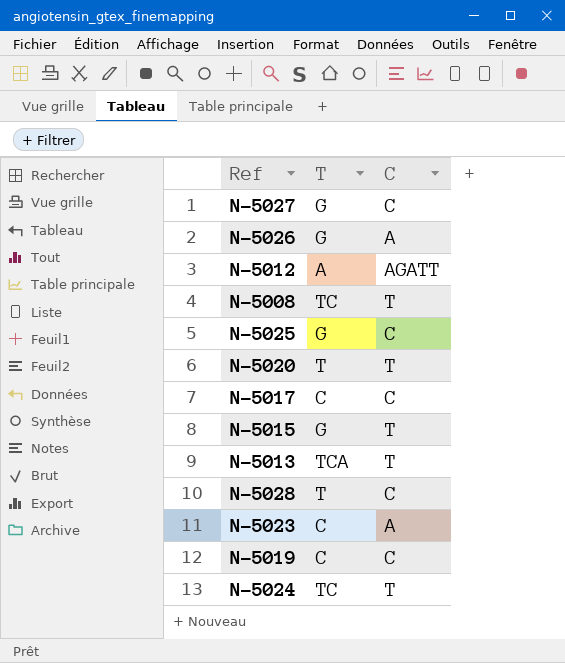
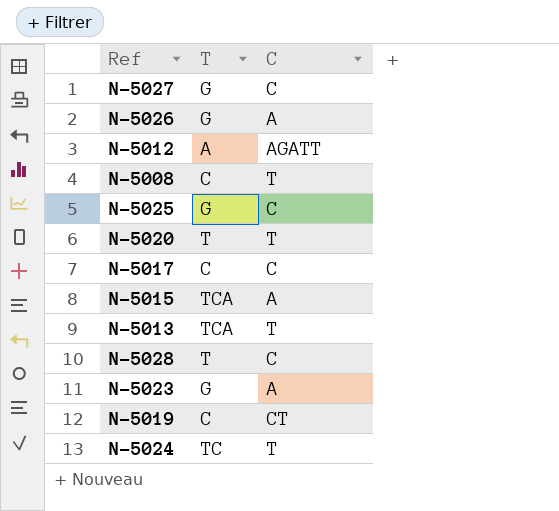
N-5008 | T: TC -> C
N-5015 | T: G -> TCA
N-5015 | C: T -> A
N-5023 | T: C -> G
N-5019 | C: C -> CT

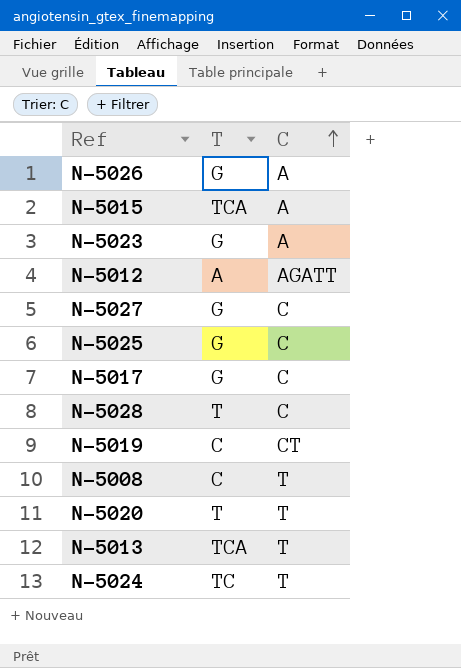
row order: none -> C ascending
N-5017 | T: C -> G

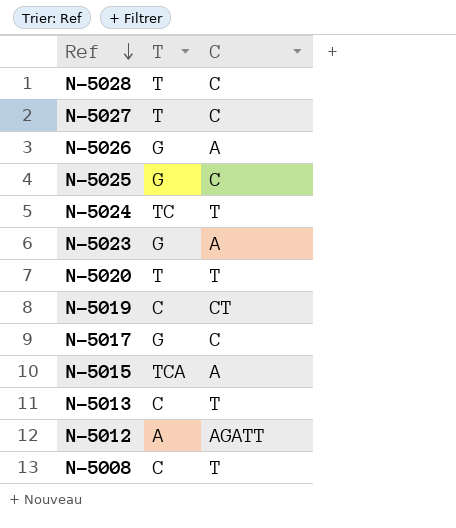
row order: C ascending -> Ref descending
N-5027 | T: G -> T
N-5013 | T: TCA -> C

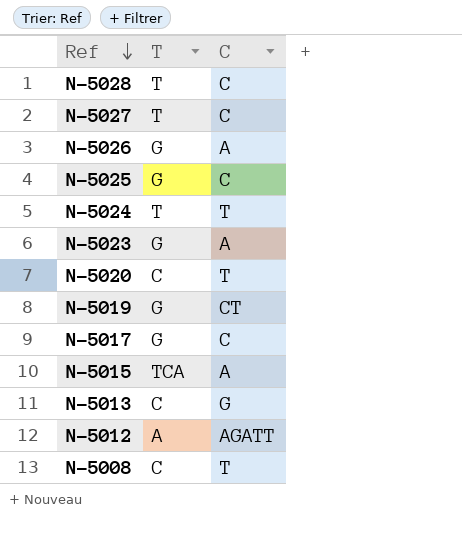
N-5024 | T: TC -> T
N-5020 | T: T -> C
N-5019 | T: C -> G
N-5013 | C: T -> G

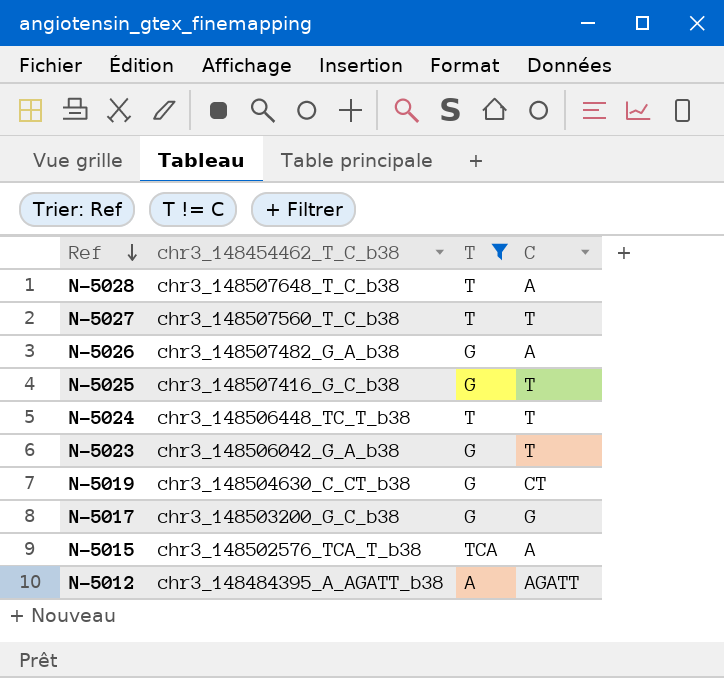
filter: none -> T != C
column chr3_148454462_T_C_b38 | position: none -> 2
N-5028 | C: C -> A
N-5027 | C: C -> T
N-5025 | C: C -> T
N-5023 | C: A -> T
N-5017 | C: C -> G

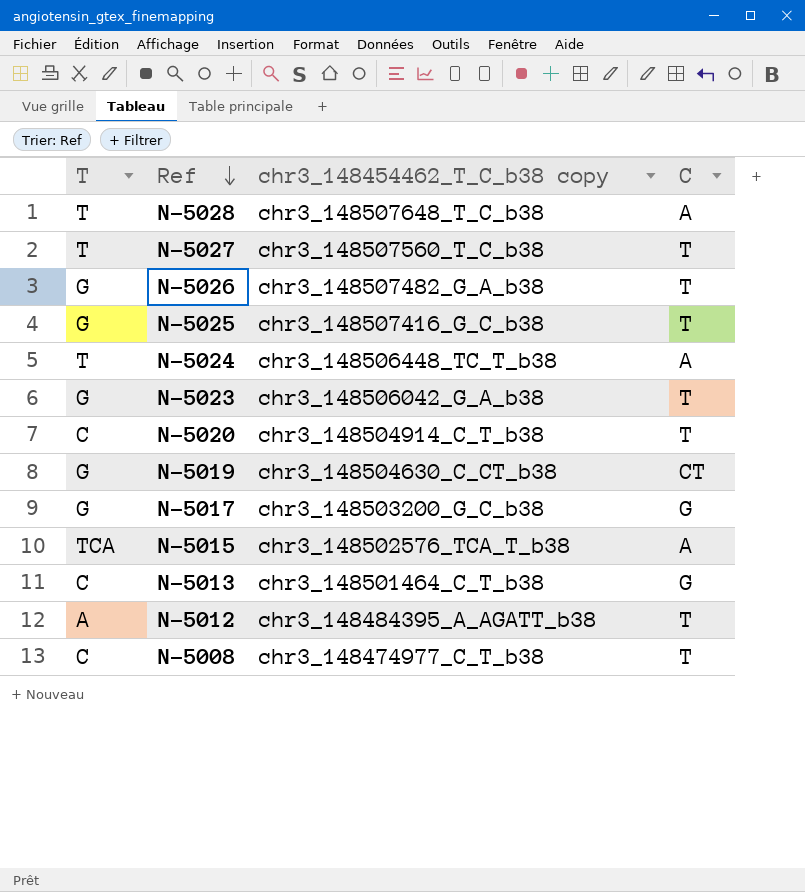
filter: T != C -> none
column T | position: 3 -> 1
column name: chr3_148454462_T_C_b38 -> chr3_148454462_T_C_b38 copy
N-5026 | C: A -> T
N-5024 | C: T -> A
N-5012 | C: AGATT -> T

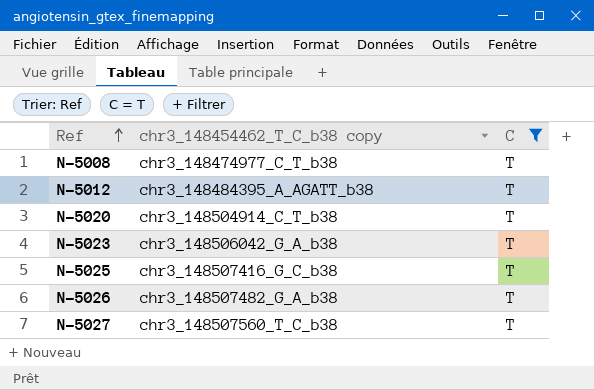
filter: none -> C = T
row order: Ref descending -> Ref ascending
column T | position: 1 -> none

